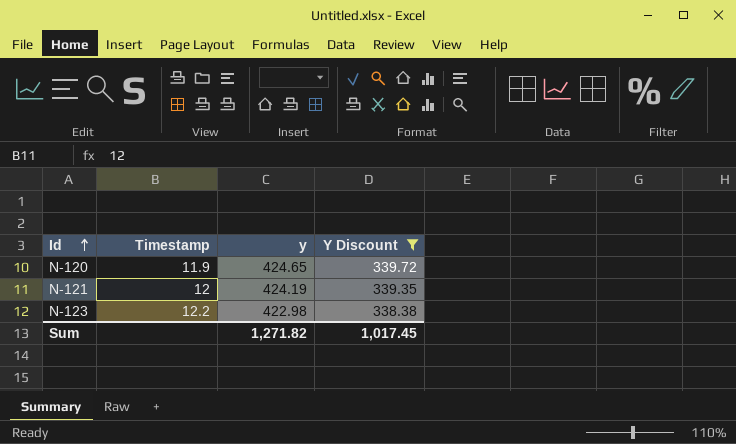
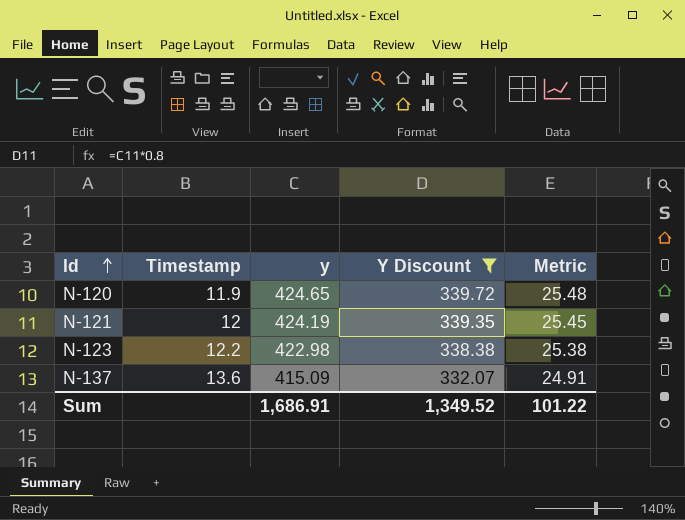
column Metric | formula: none -> [y] * 0.06
row N-137: none -> 13.6 | 415.09 | 332.07 | 24.91
Sum | y: 1,271.82 -> 1,686.91
Sum | Y Discount: 1,017.45 -> 1,349.52

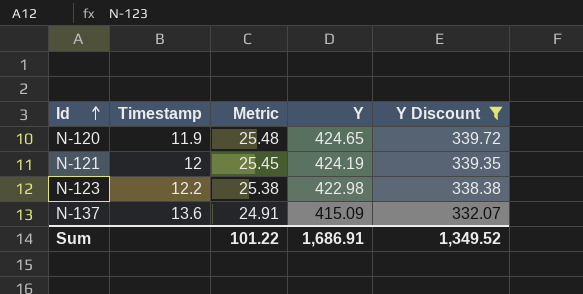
column Metric | position: 5 -> 3
column name: y -> Y

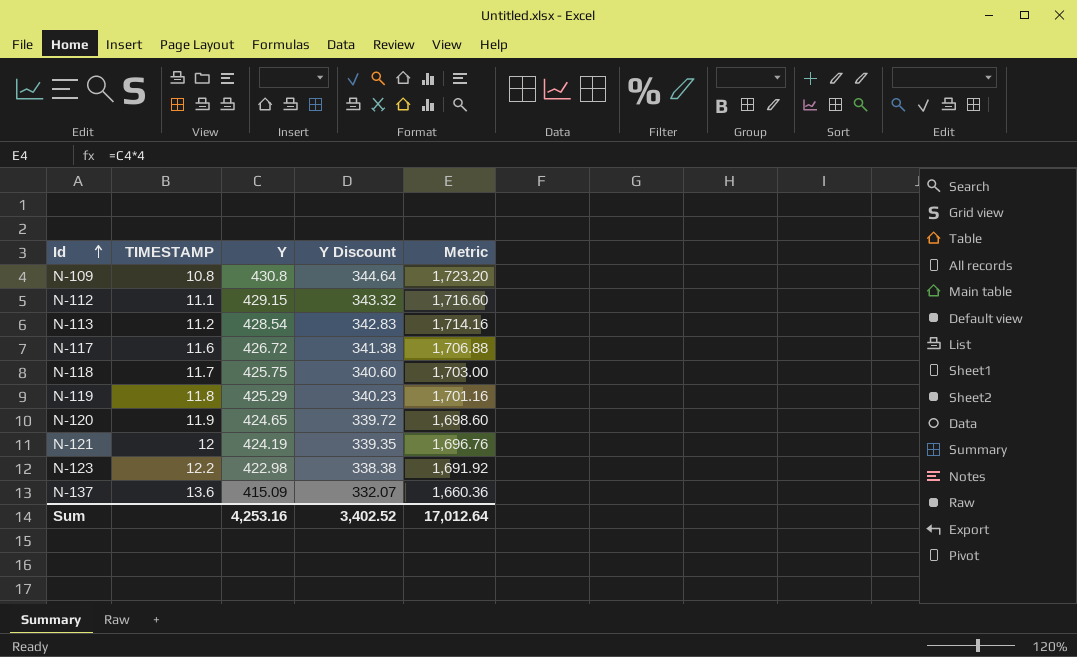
filter: Y Discount <= 339.72 -> none
column name: Timestamp -> TIMESTAMP
column Metric | formula: [Y] * 0.06 -> [Y] * 4
column Metric | position: 3 -> 5
Sum | Y: 1,686.91 -> 4,253.16
Sum | Y Discount: 1,349.52 -> 3,402.52
Sum | Metric: 101.22 -> 17,012.64

